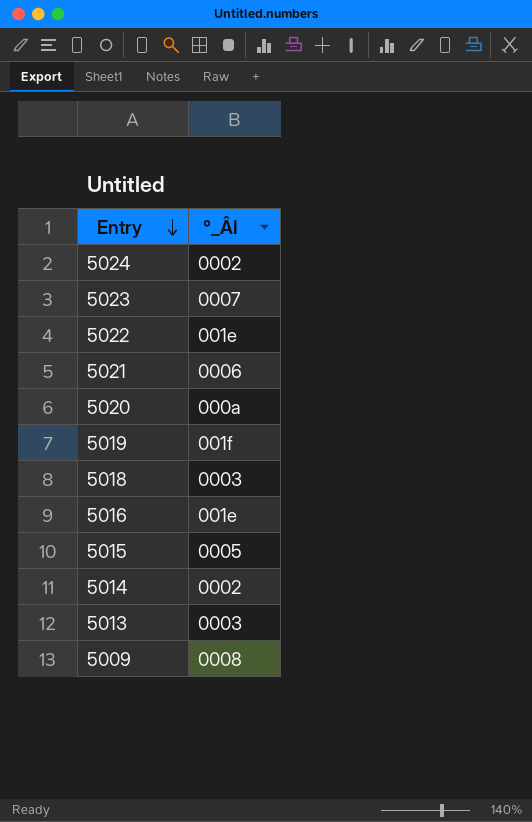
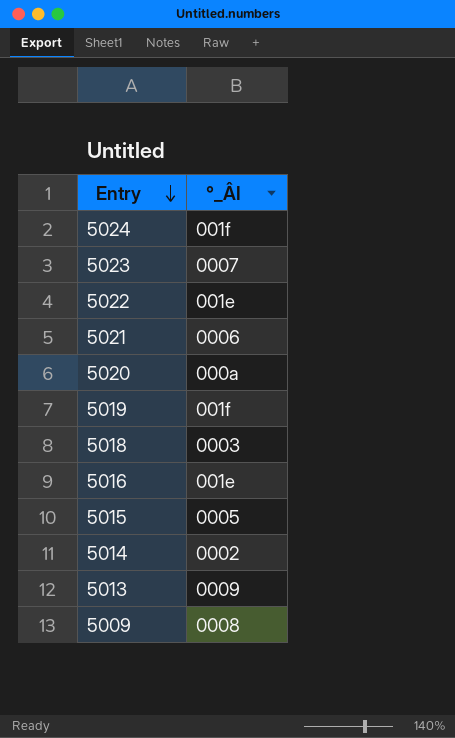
5024 | °_ÂI: 0002 -> 001f
5013 | °_ÂI: 0003 -> 0009

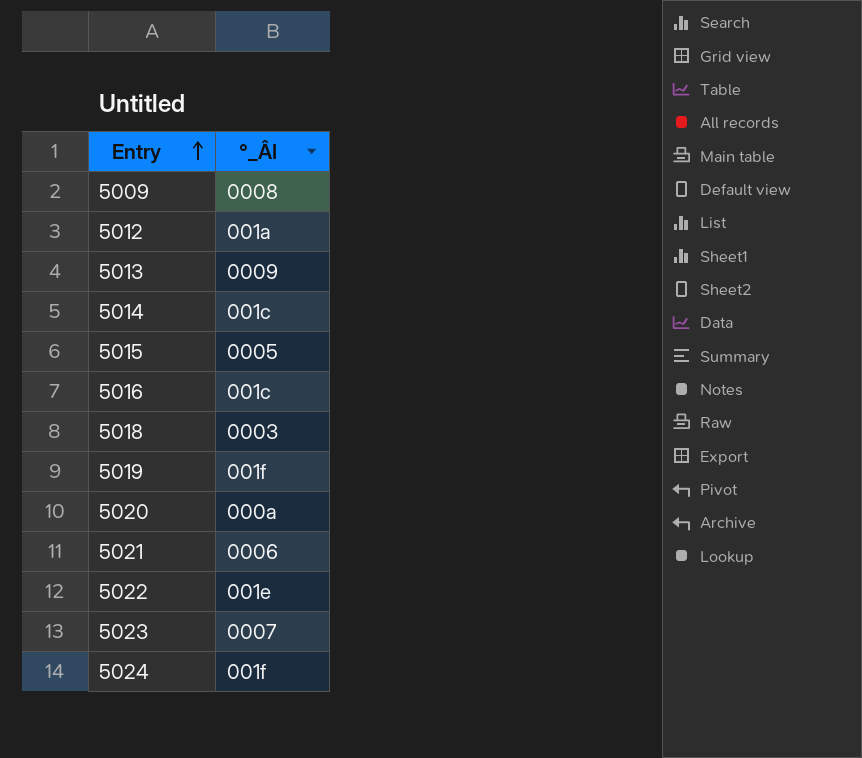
row order: Entry descending -> Entry ascending
row 5012: none -> 001a
5014 | °_ÂI: 0002 -> 001c
5016 | °_ÂI: 001e -> 001c

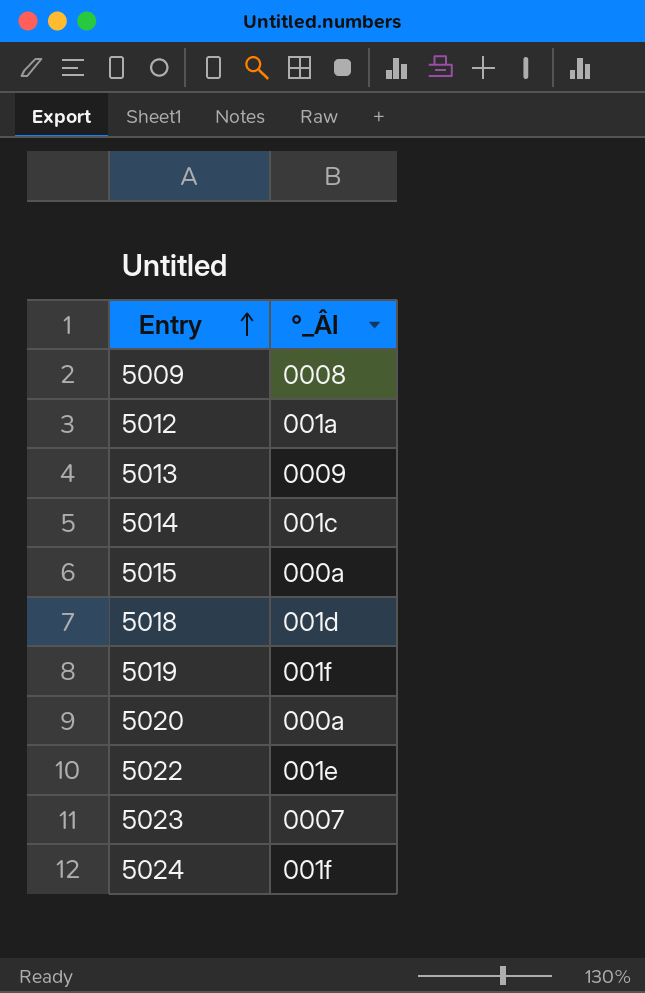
row 5016: 001c -> none
row 5021: 0006 -> none
5015 | °_ÂI: 0005 -> 000a
5018 | °_ÂI: 0003 -> 001d

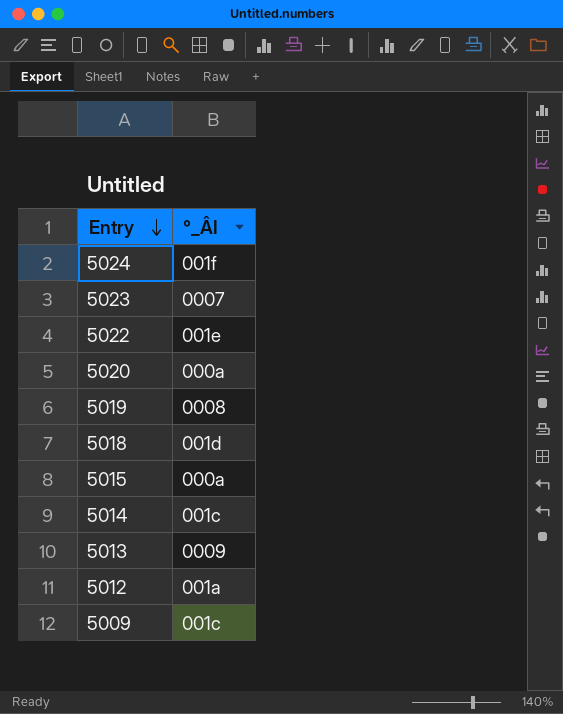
row order: Entry ascending -> Entry descending
5019 | °_ÂI: 001f -> 0008
5009 | °_ÂI: 0008 -> 001c

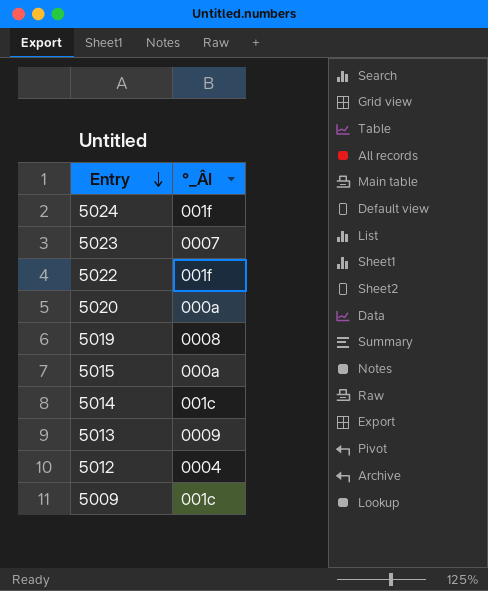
row 5018: 001d -> none
5022 | °_ÂI: 001e -> 001f
5012 | °_ÂI: 001a -> 0004

